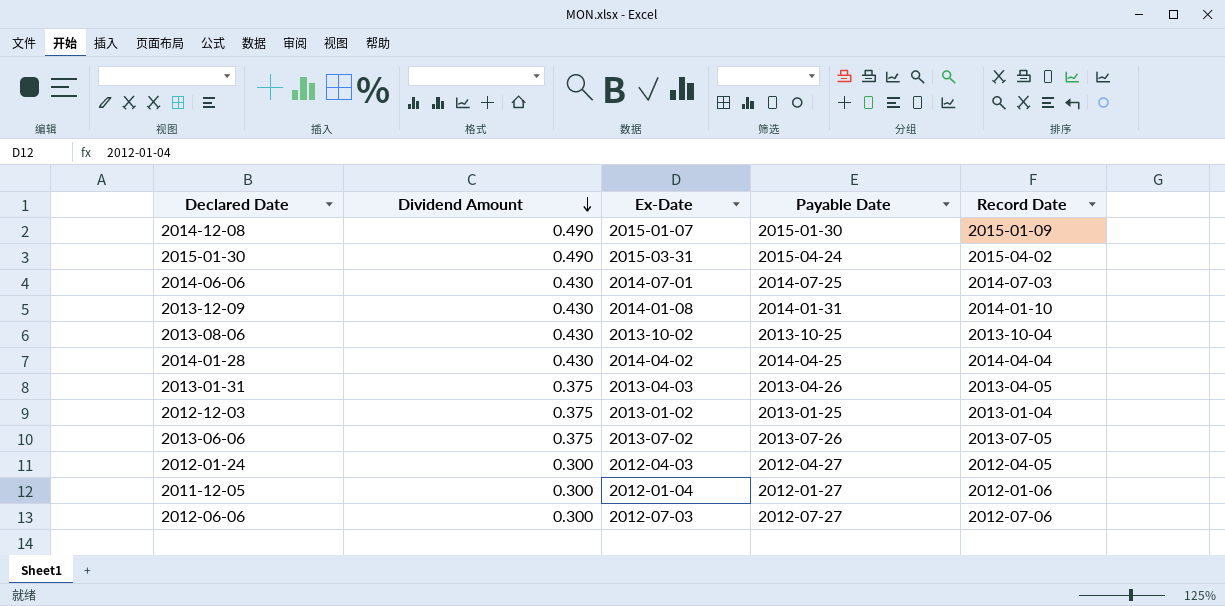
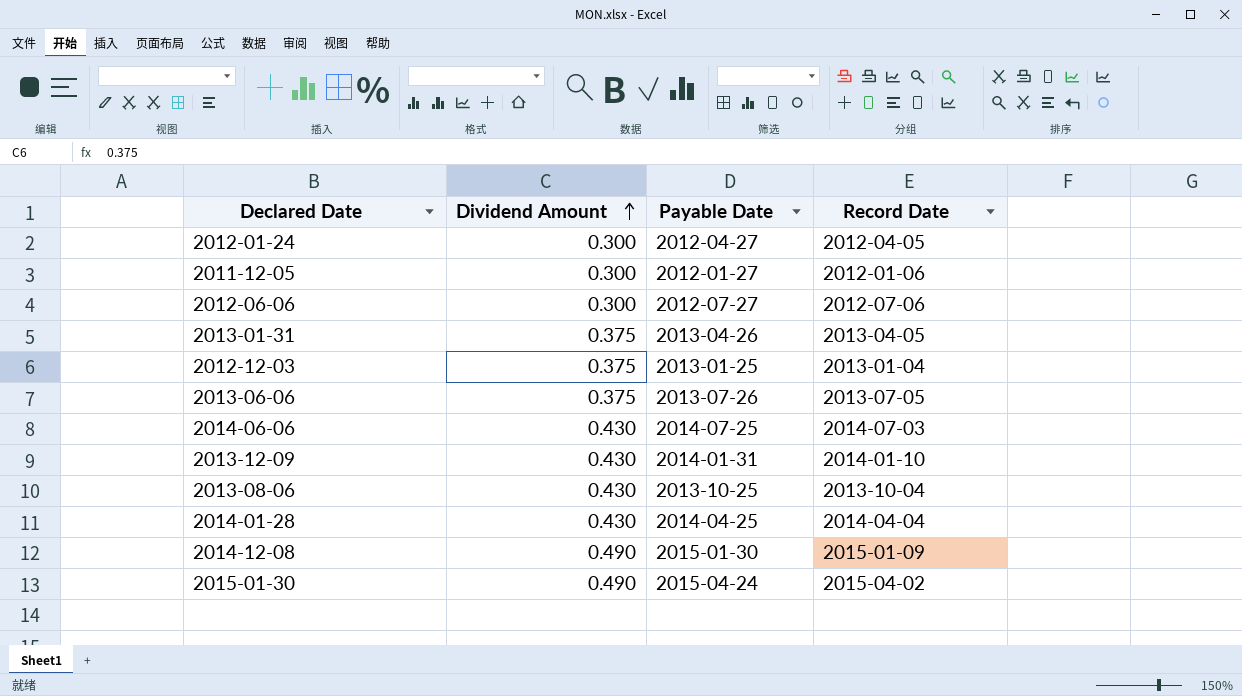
row order: Dividend Amount descending -> Dividend Amount ascending
column Ex-Date | position: 3 -> none

